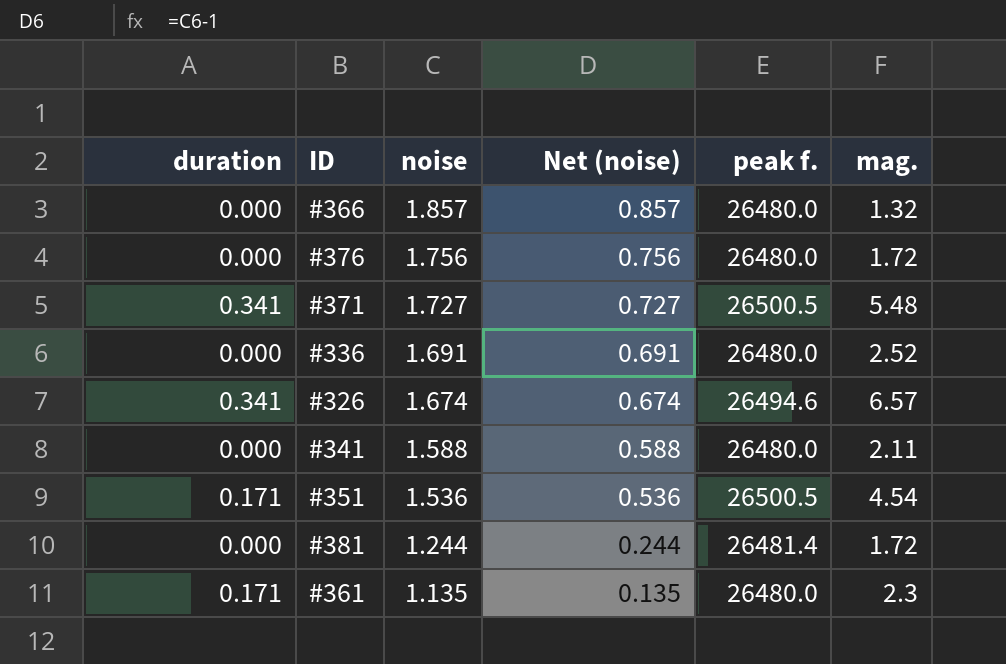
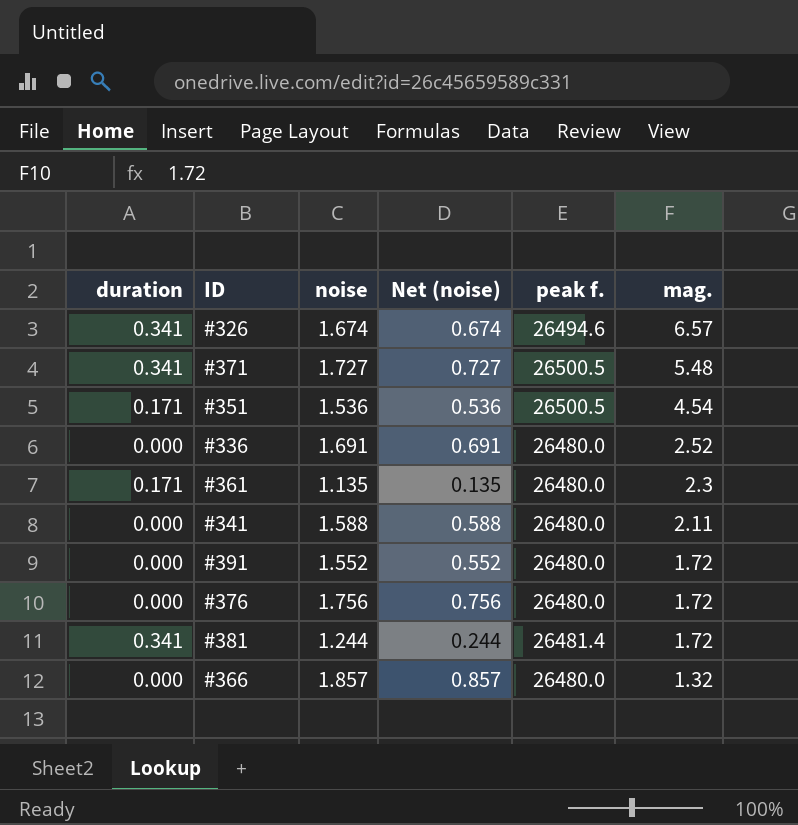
row order: noise descending -> mag. descending
row #391: none -> 0.000 | 1.552 | 0.552 | 26480.0 | 1.72
#381 | duration: 0.000 -> 0.341

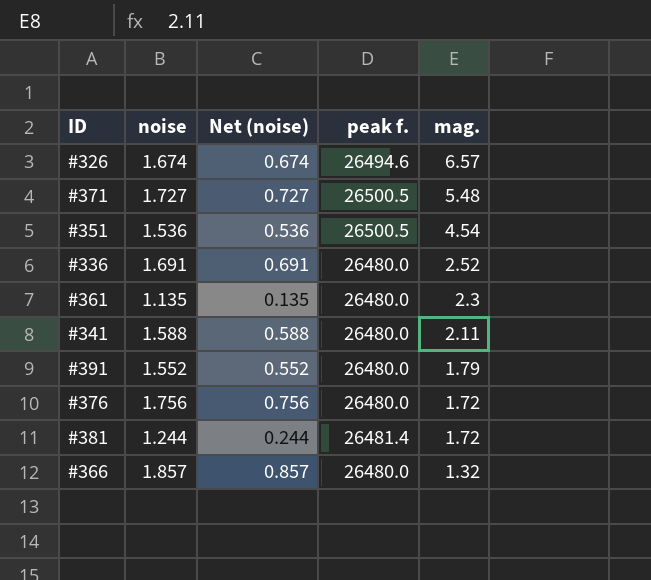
column duration | position: 1 -> none
#391 | mag.: 1.72 -> 1.79

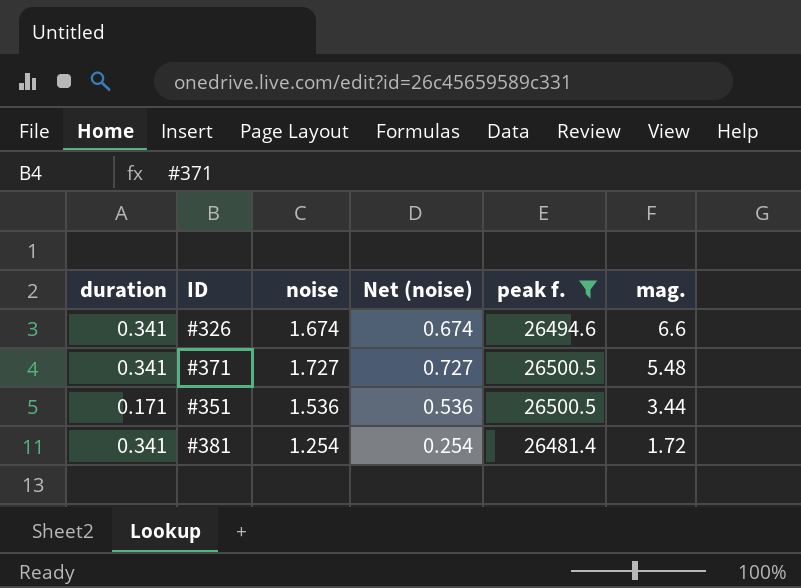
filter: none -> peak f. != 26480.0
column duration | position: none -> 1
#326 | mag.: 6.57 -> 6.6
#351 | mag.: 4.54 -> 3.44
#381 | noise: 1.244 -> 1.254
#381 | Net (noise): 0.244 -> 0.254

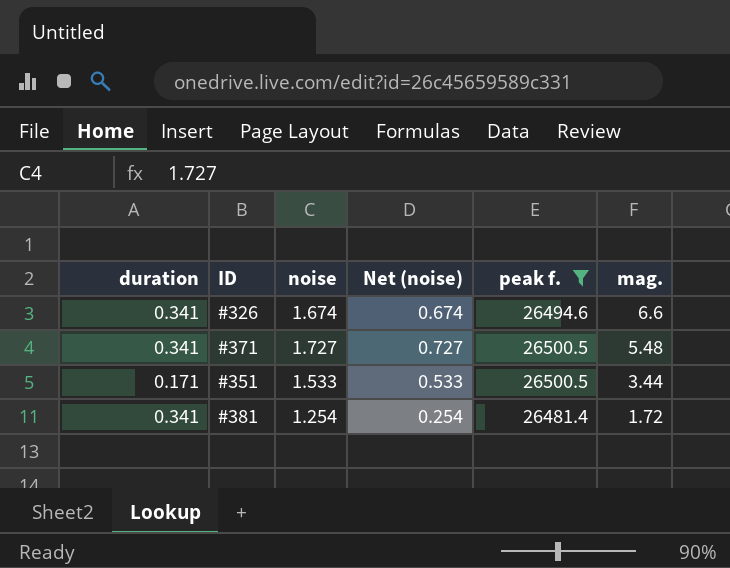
#351 | noise: 1.536 -> 1.533
#351 | Net (noise): 0.536 -> 0.533

